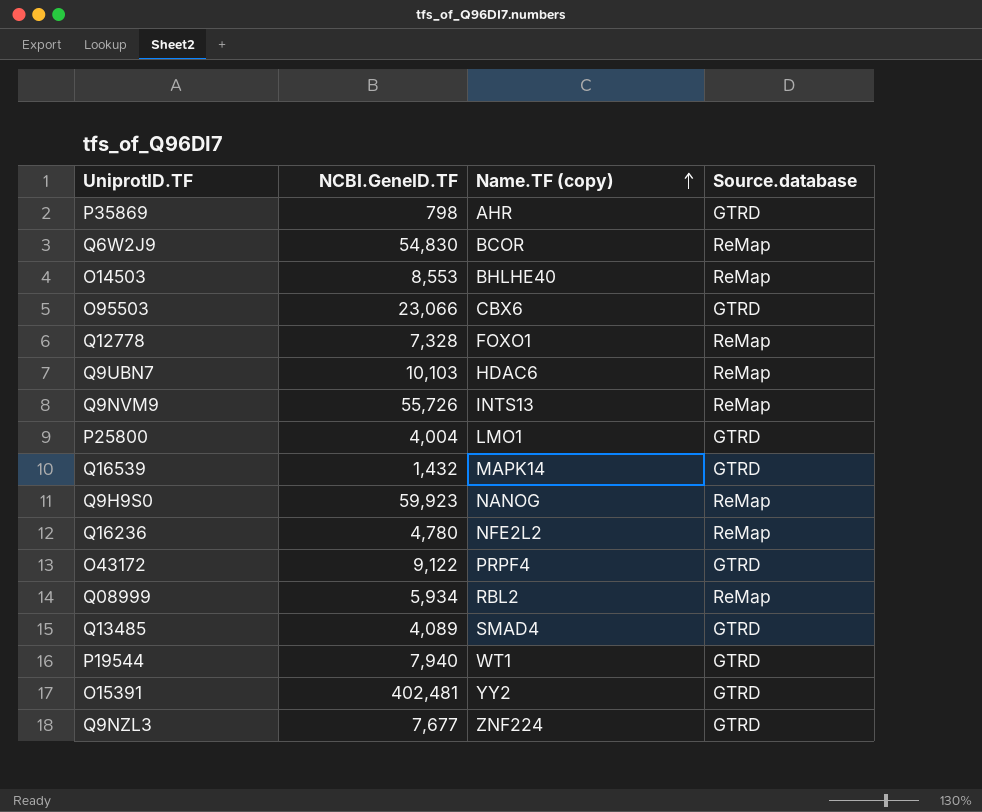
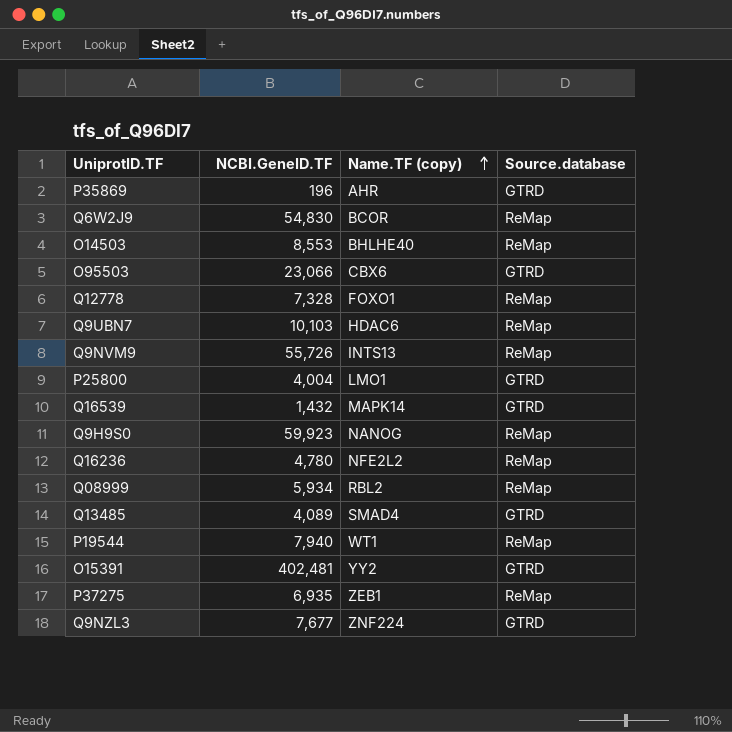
row O43172: 9,122 | PRPF4 | GTRD -> none
P35869 | NCBI.GeneID.TF: 798 -> 196
P19544 | Source.database: GTRD -> ReMap
row P37275: none -> 6,935 | ZEB1 | ReMap

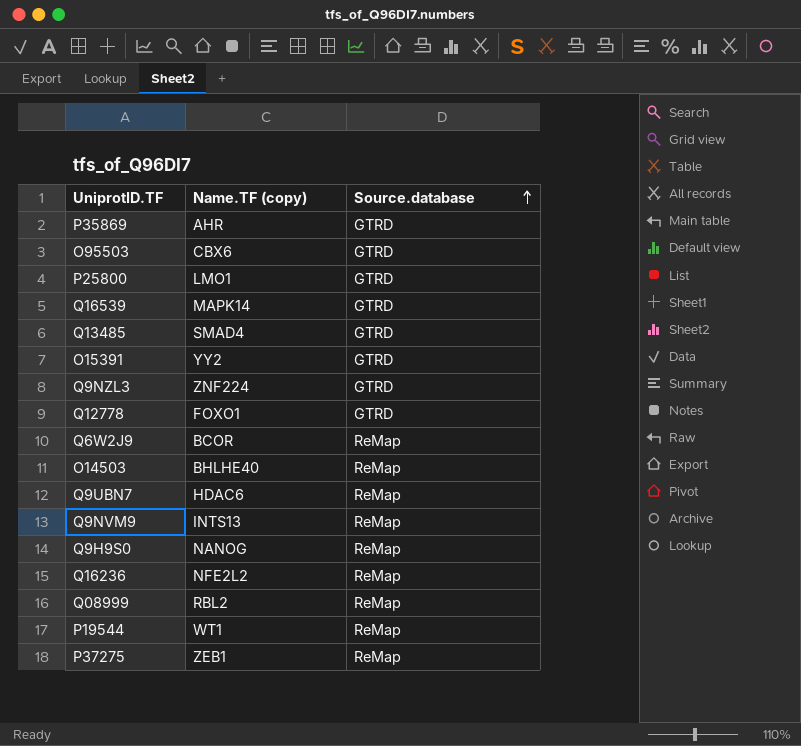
row order: Name.TF (copy) ascending -> Source.database ascending
column NCBI.GeneID.TF | position: 2 -> none
Q12778 | Source.database: ReMap -> GTRD

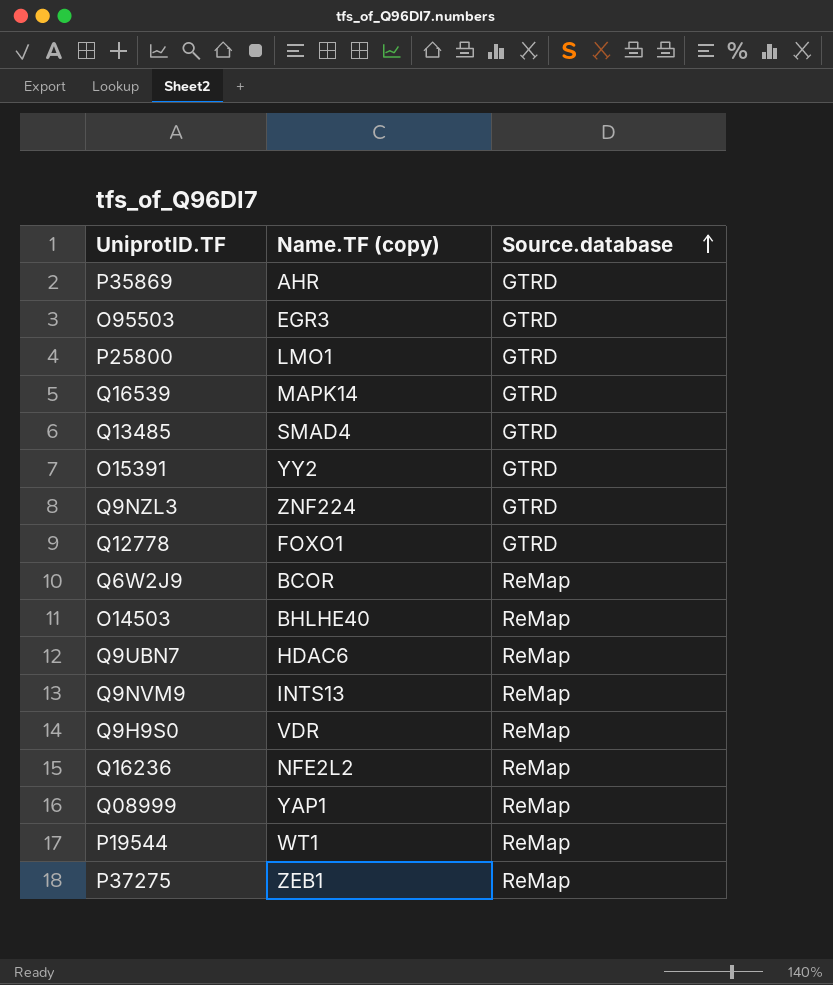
O95503 | Name.TF (copy): CBX6 -> EGR3
Q9H9S0 | Name.TF (copy): NANOG -> VDR
Q08999 | Name.TF (copy): RBL2 -> YAP1

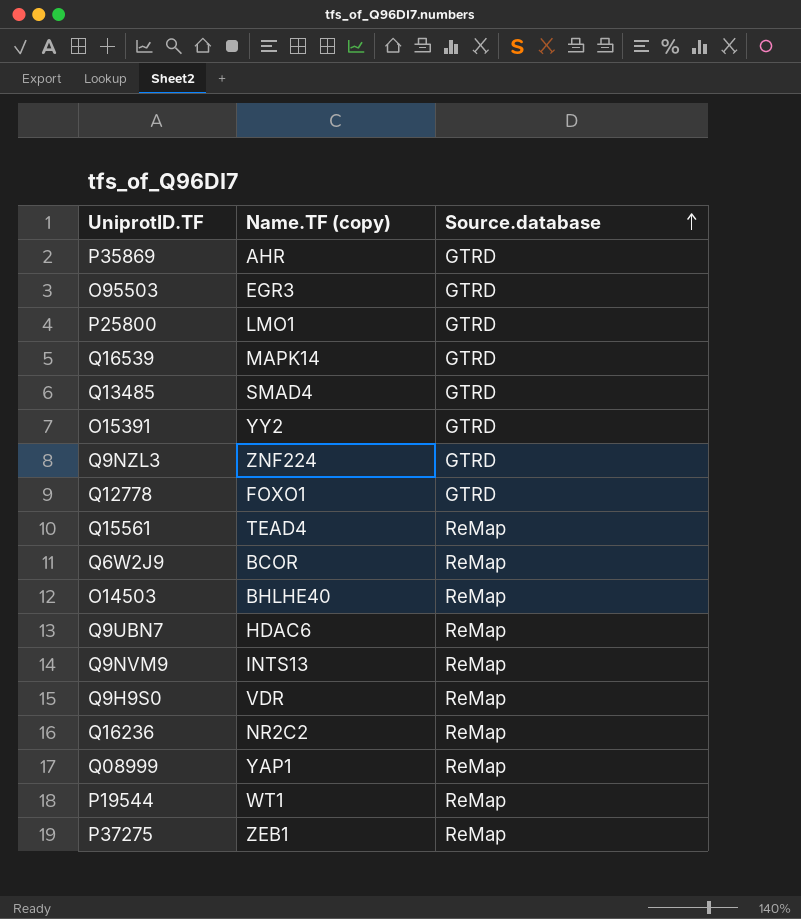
row Q15561: none -> TEAD4 | ReMap
Q16236 | Name.TF (copy): NFE2L2 -> NR2C2

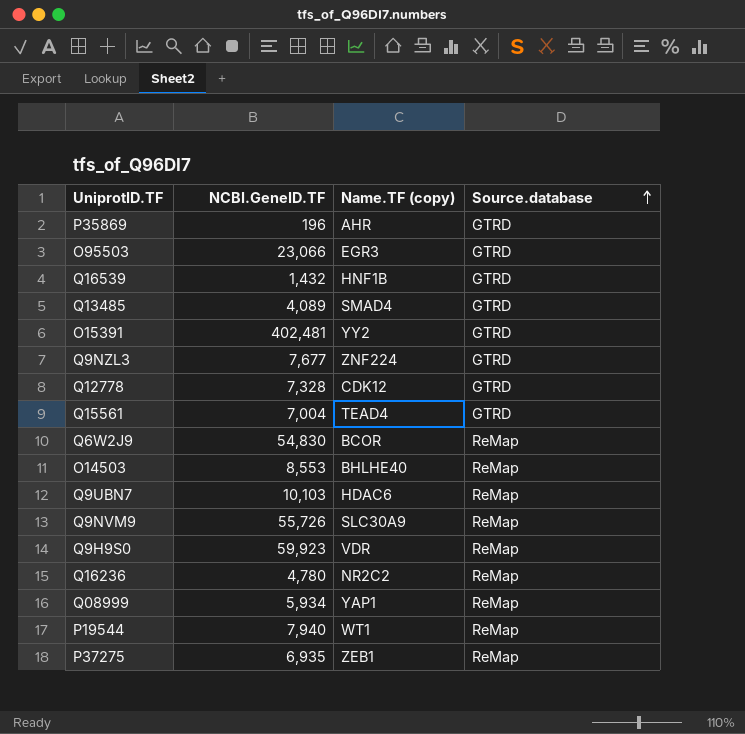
column NCBI.GeneID.TF | position: none -> 2
row P25800: LMO1 | GTRD -> none
Q16539 | Name.TF (copy): MAPK14 -> HNF1B
Q12778 | Name.TF (copy): FOXO1 -> CDK12
Q15561 | Source.database: ReMap -> GTRD
Q9NVM9 | Name.TF (copy): INTS13 -> SLC30A9

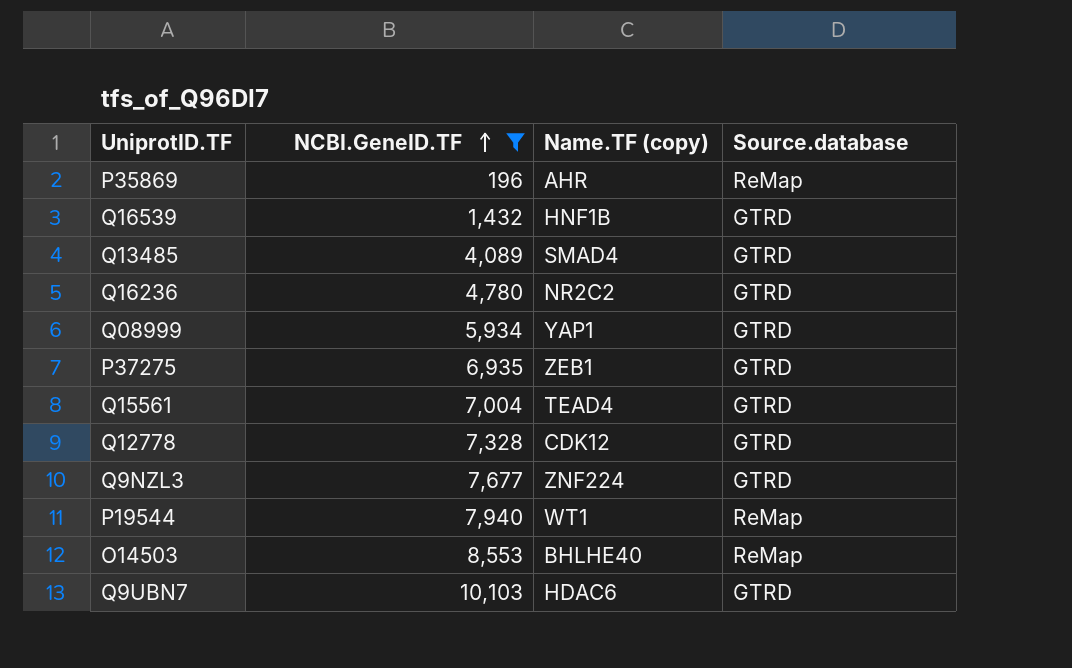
filter: none -> NCBI.GeneID.TF <= 10,103
row order: Source.database ascending -> NCBI.GeneID.TF ascending
P35869 | Source.database: GTRD -> ReMap
Q16236 | Source.database: ReMap -> GTRD
Q08999 | Source.database: ReMap -> GTRD
P37275 | Source.database: ReMap -> GTRD
Q9UBN7 | Source.database: ReMap -> GTRD

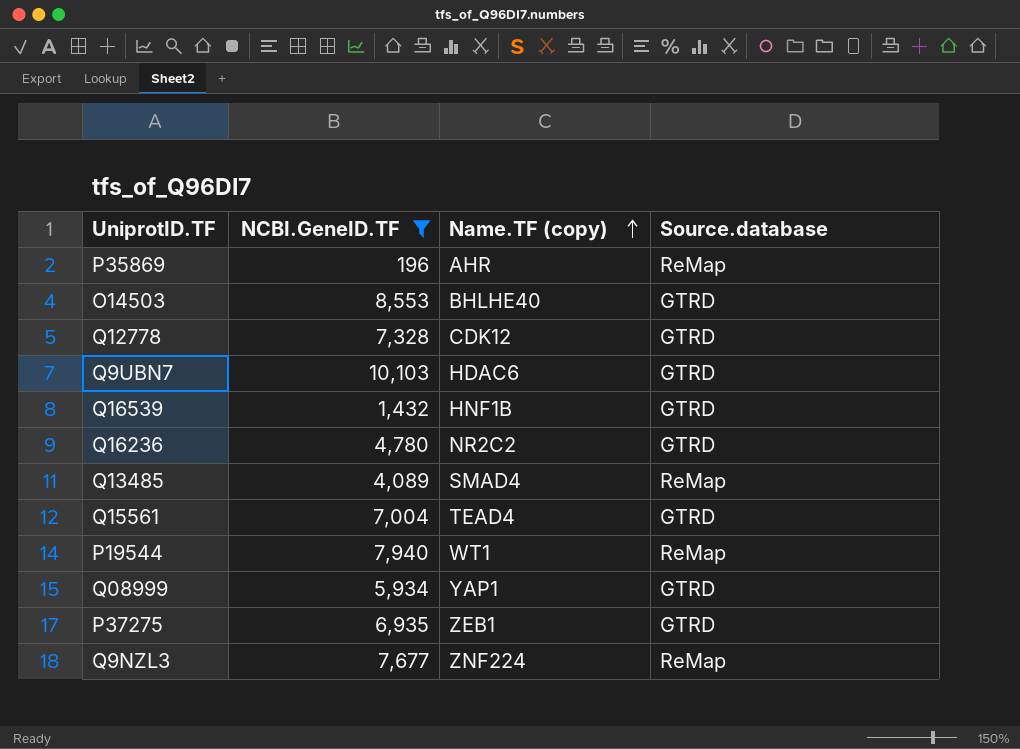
row order: NCBI.GeneID.TF ascending -> Name.TF (copy) ascending
O14503 | Source.database: ReMap -> GTRD
Q13485 | Source.database: GTRD -> ReMap
Q9NZL3 | Source.database: GTRD -> ReMap

